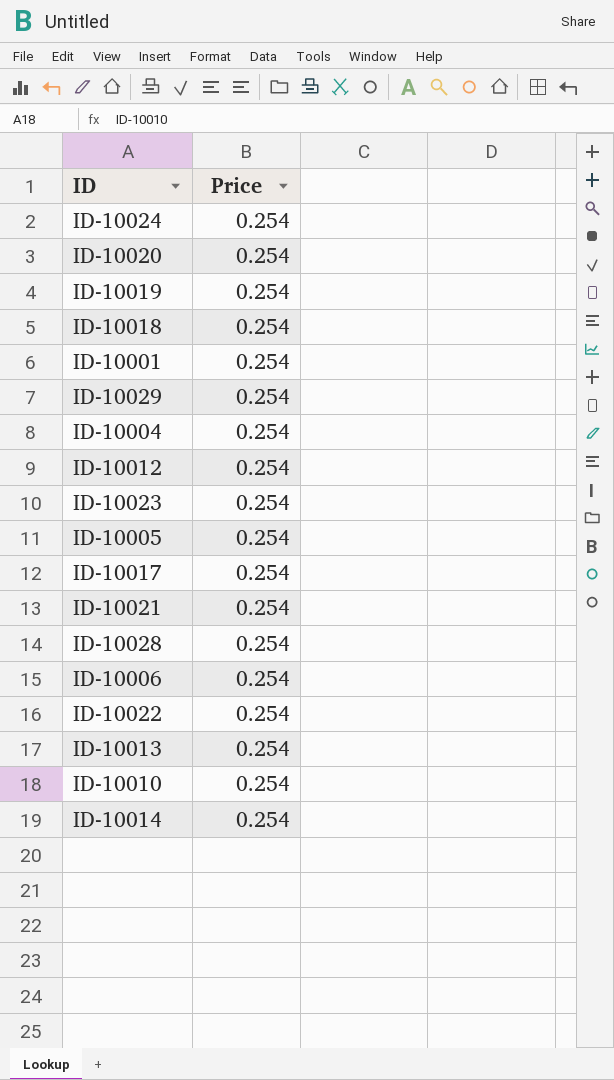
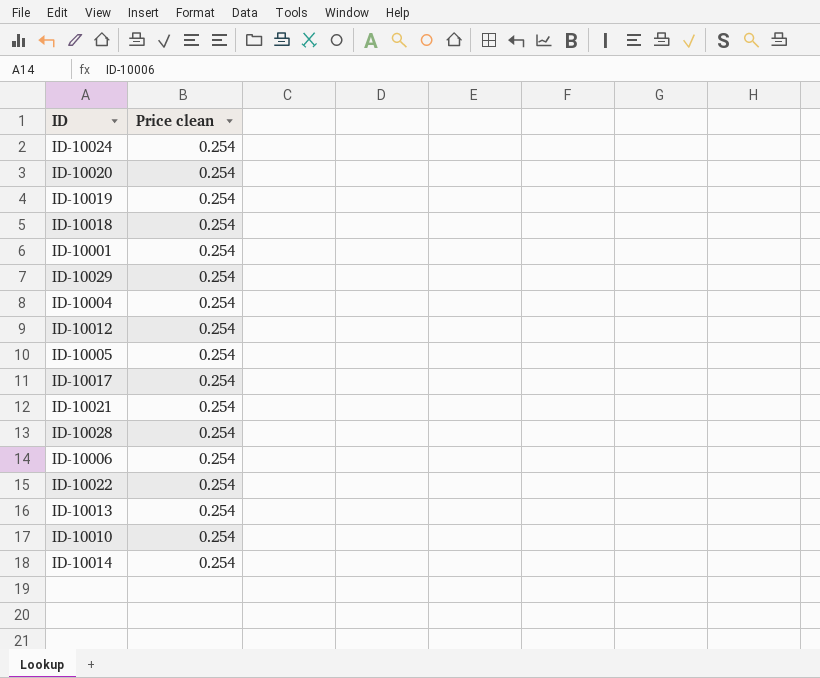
column name: Price -> Price clean
row ID-10023: 0.254 -> none

